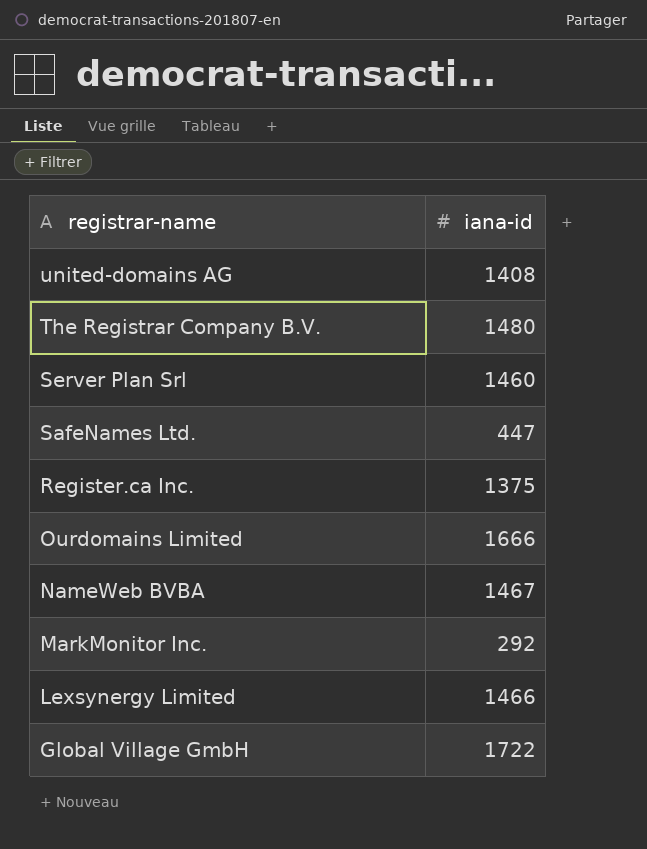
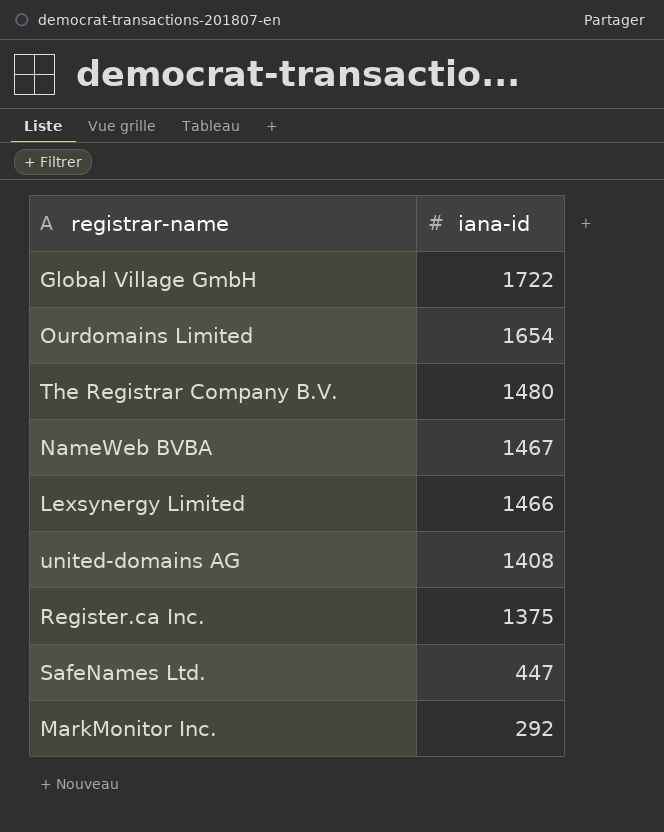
row order: registrar-name descending -> iana-id descending
row Server Plan Srl: 1460 -> none
Ourdomains Limited | iana-id: 1666 -> 1654

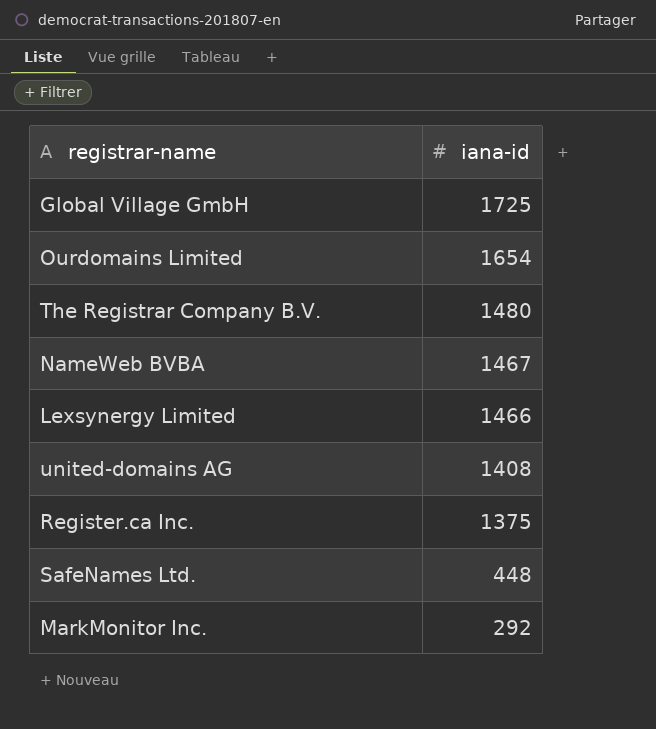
Global Village GmbH | iana-id: 1722 -> 1725
SafeNames Ltd. | iana-id: 447 -> 448

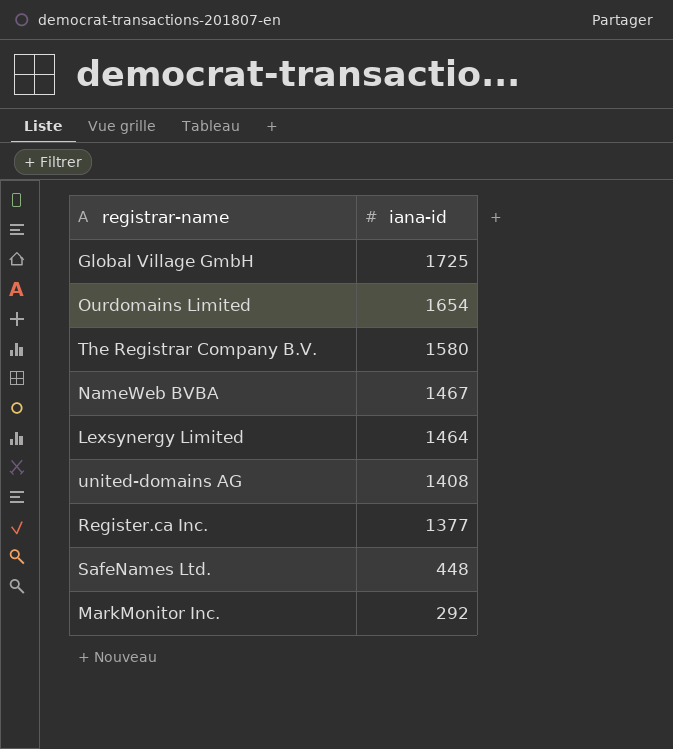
The Registrar Company B.V. | iana-id: 1480 -> 1580
Lexsynergy Limited | iana-id: 1466 -> 1464
Register.ca Inc. | iana-id: 1375 -> 1377

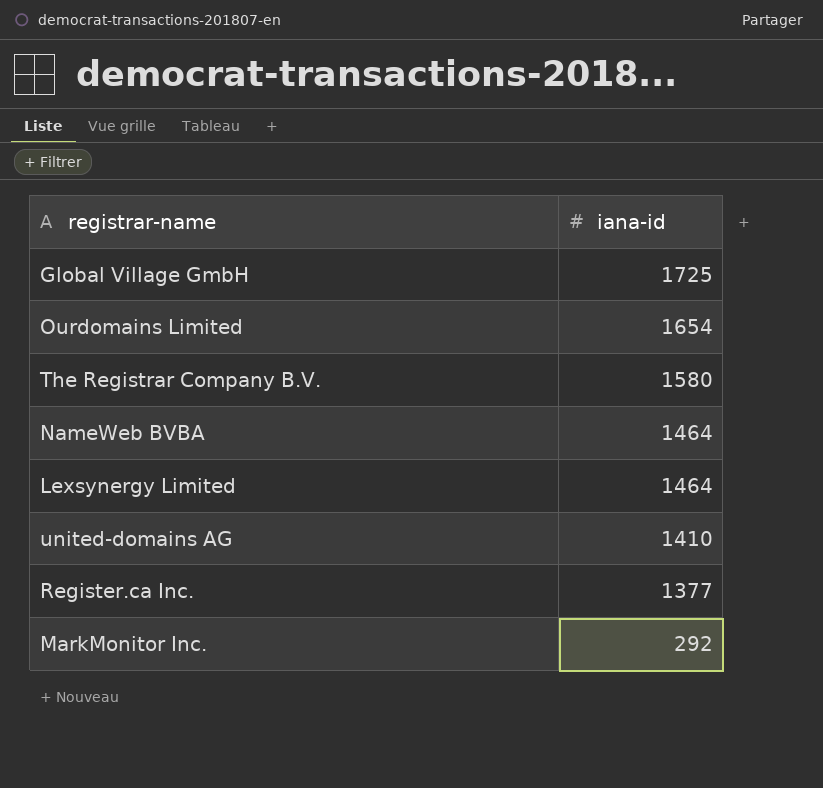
row SafeNames Ltd.: 448 -> none
NameWeb BVBA | iana-id: 1467 -> 1464
united-domains AG | iana-id: 1408 -> 1410

